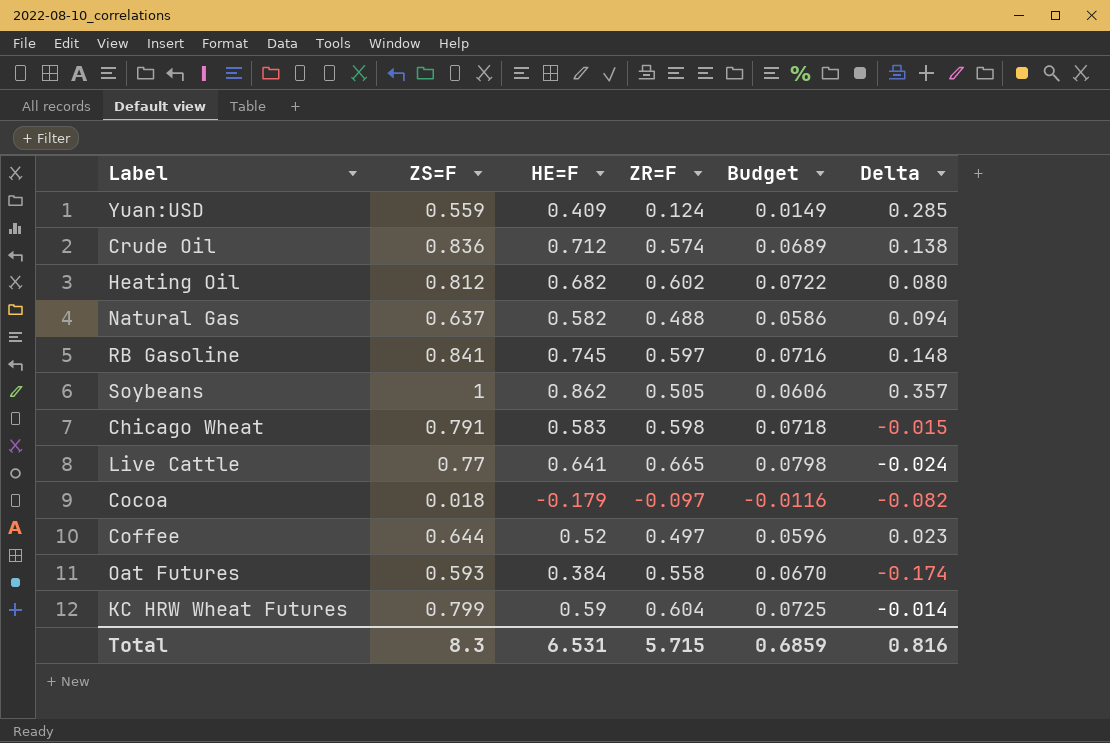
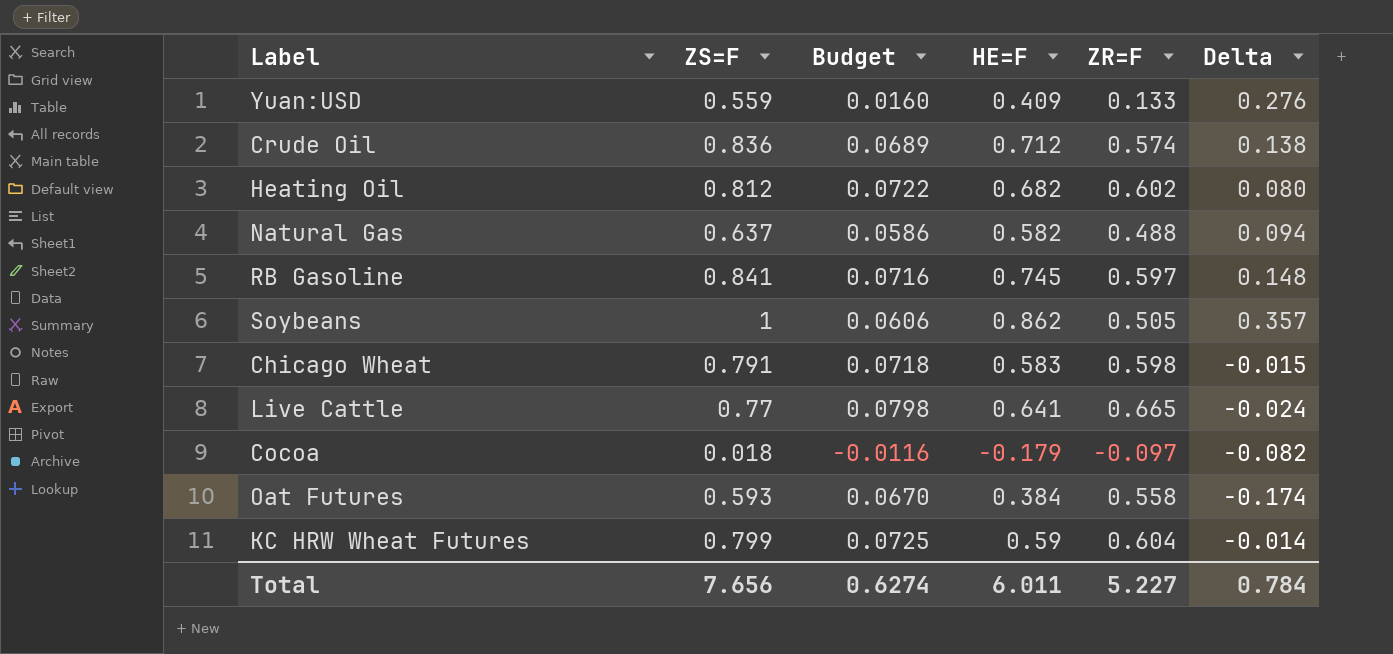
column Budget | position: 5 -> 3
row Coffee: 0.644 | 0.52 | 0.497 | 0.0596 | 0.023 -> none
Yuan:USD | Budget: 0.0149 -> 0.0160
Yuan:USD | ZR=F: 0.124 -> 0.133
Yuan:USD | Delta: 0.285 -> 0.276
Total | ZS=F: 8.3 -> 7.656
Total | Budget: 0.6859 -> 0.6274
Total | HE=F: 6.531 -> 6.011
Total | ZR=F: 5.715 -> 5.227
Total | Delta: 0.816 -> 0.784

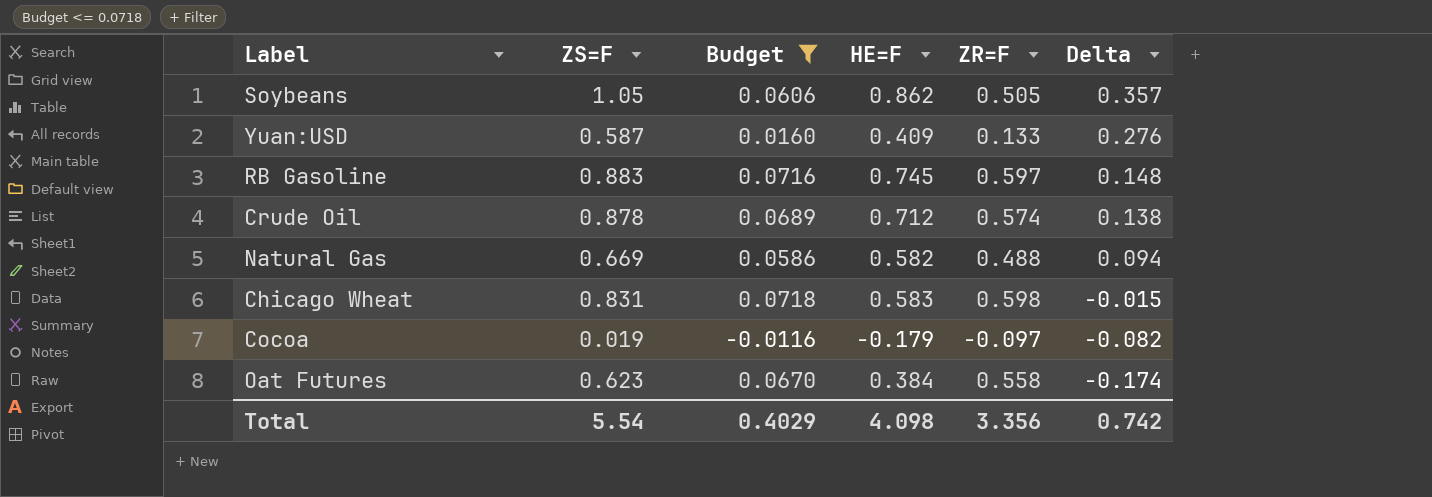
filter: none -> Budget <= 0.0718
row order: none -> Delta descending
Soybeans | ZS=F: 1 -> 1.05
Yuan:USD | ZS=F: 0.559 -> 0.587
RB Gasoline | ZS=F: 0.841 -> 0.883
Crude Oil | ZS=F: 0.836 -> 0.878
Natural Gas | ZS=F: 0.637 -> 0.669
Chicago Wheat | ZS=F: 0.791 -> 0.831
Cocoa | ZS=F: 0.018 -> 0.019
Oat Futures | ZS=F: 0.593 -> 0.623
Total | ZS=F: 7.656 -> 5.54
Total | Budget: 0.6274 -> 0.4029
Total | HE=F: 6.011 -> 4.098
Total | ZR=F: 5.227 -> 3.356
Total | Delta: 0.784 -> 0.742

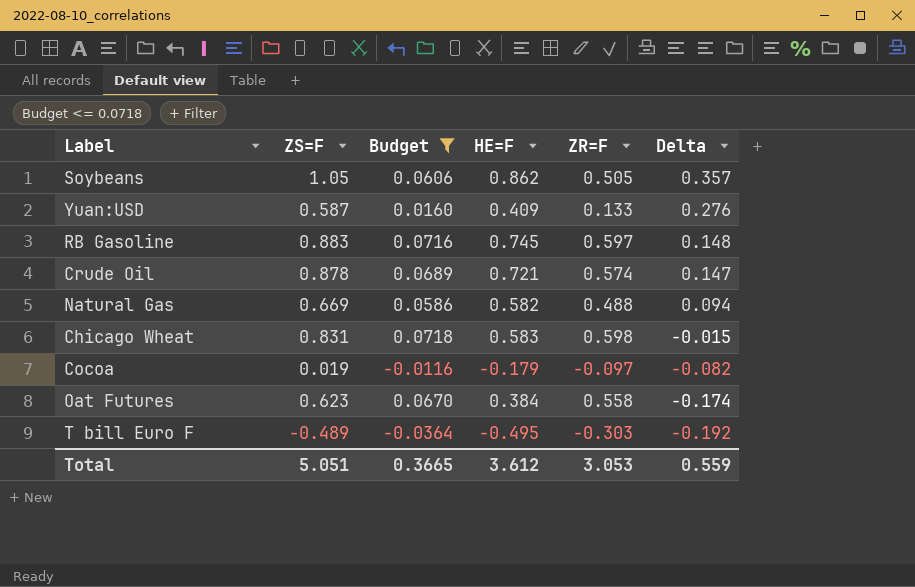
Crude Oil | HE=F: 0.712 -> 0.721
Crude Oil | Delta: 0.138 -> 0.147
row T bill Euro F: none -> -0.489 | -0.0364 | -0.495 | -0.303 | -0.192
Total | ZS=F: 5.54 -> 5.051
Total | Budget: 0.4029 -> 0.3665
Total | HE=F: 4.098 -> 3.612
Total | ZR=F: 3.356 -> 3.053
Total | Delta: 0.742 -> 0.559

